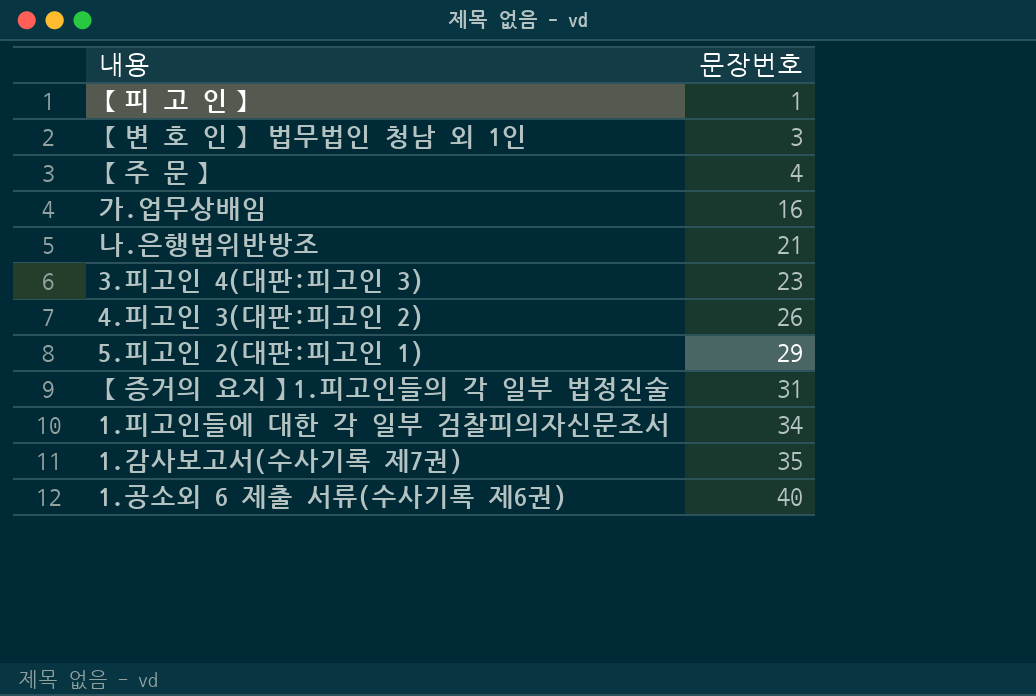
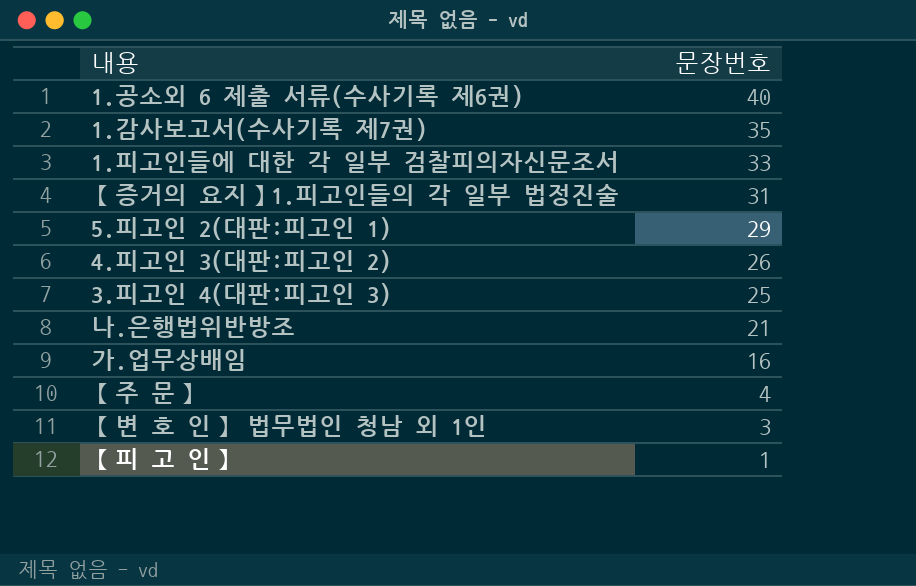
row order: 문장번호 ascending -> 문장번호 descending
1.피고인들에 대한 각 일부 검찰피의자신문조서 | 문장번호: 34 -> 33
3.피고인 4(대판:피고인 3) | 문장번호: 23 -> 25

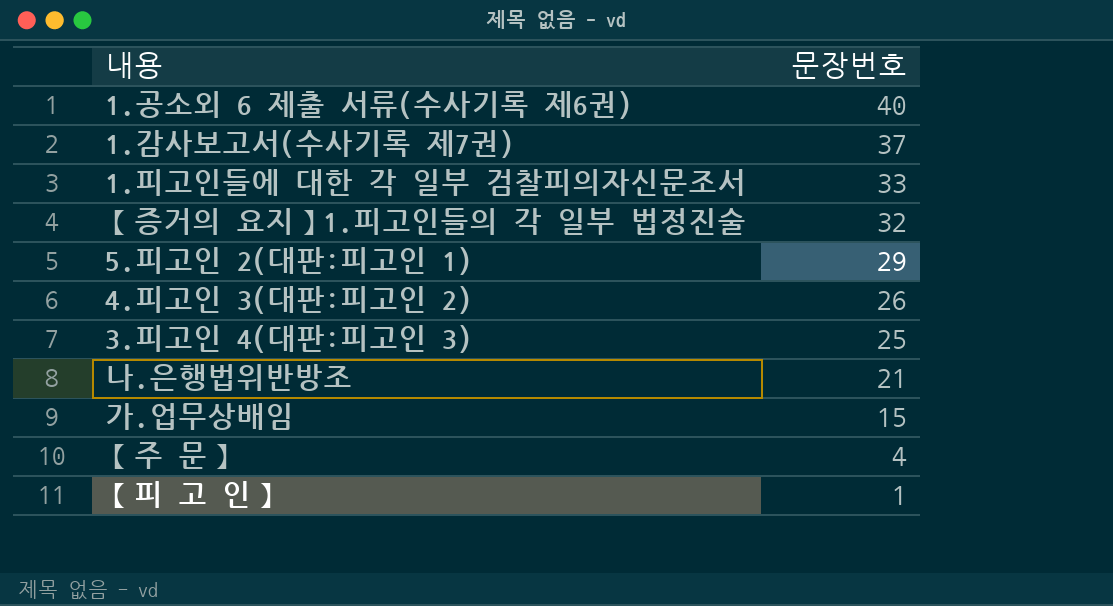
row 【변 호 인】 법무법인 청남 외 1인: 3 -> none
1.감사보고서(수사기록 제7권) | 문장번호: 35 -> 37
【증거의 요지】1.피고인들의 각 일부 법정진술 | 문장번호: 31 -> 32
가.업무상배임 | 문장번호: 16 -> 15

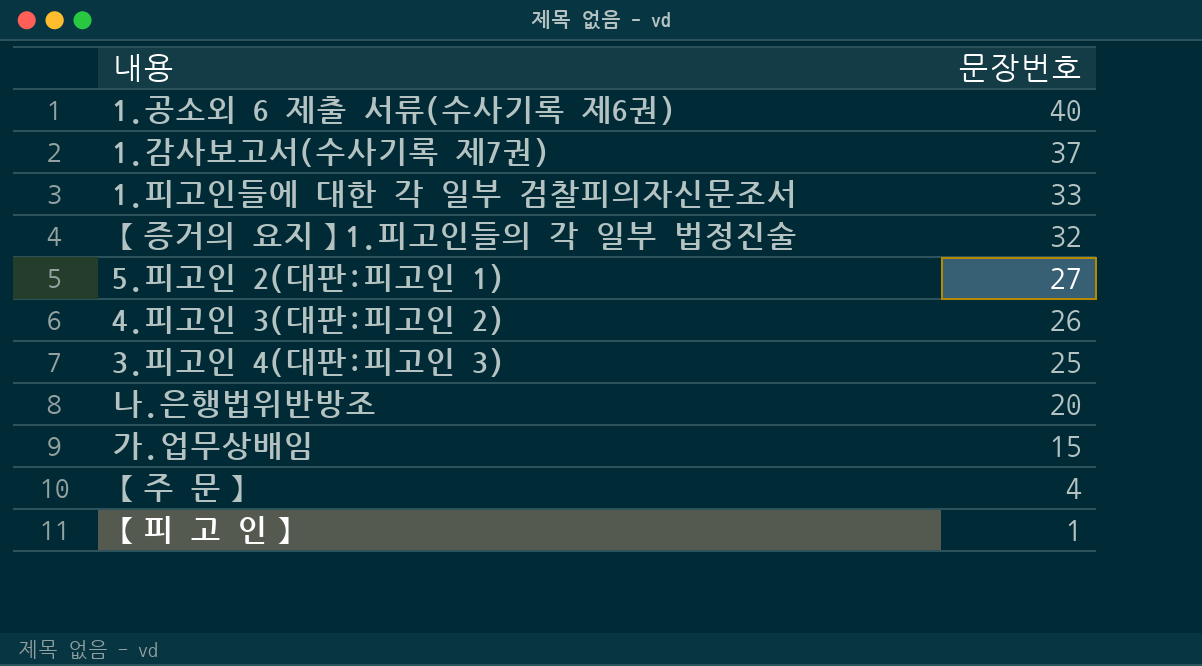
5.피고인 2(대판:피고인 1) | 문장번호: 29 -> 27
나.은행법위반방조 | 문장번호: 21 -> 20

